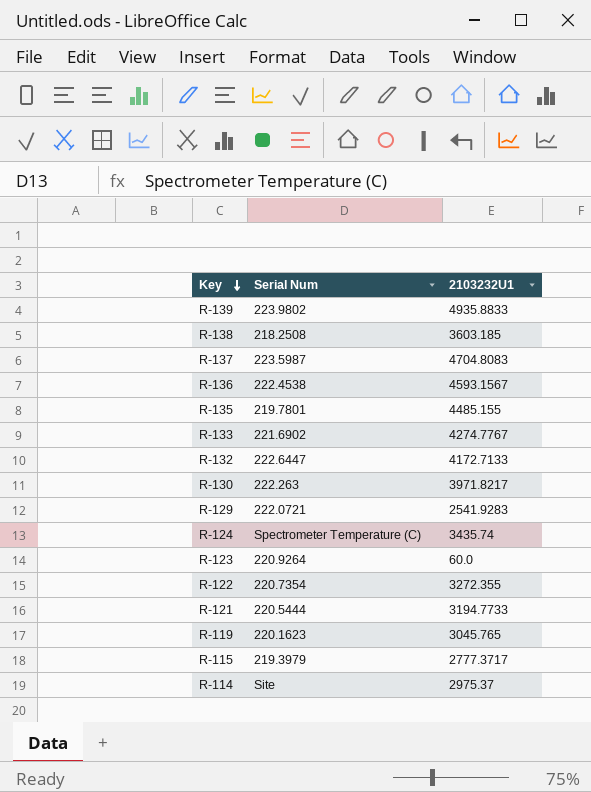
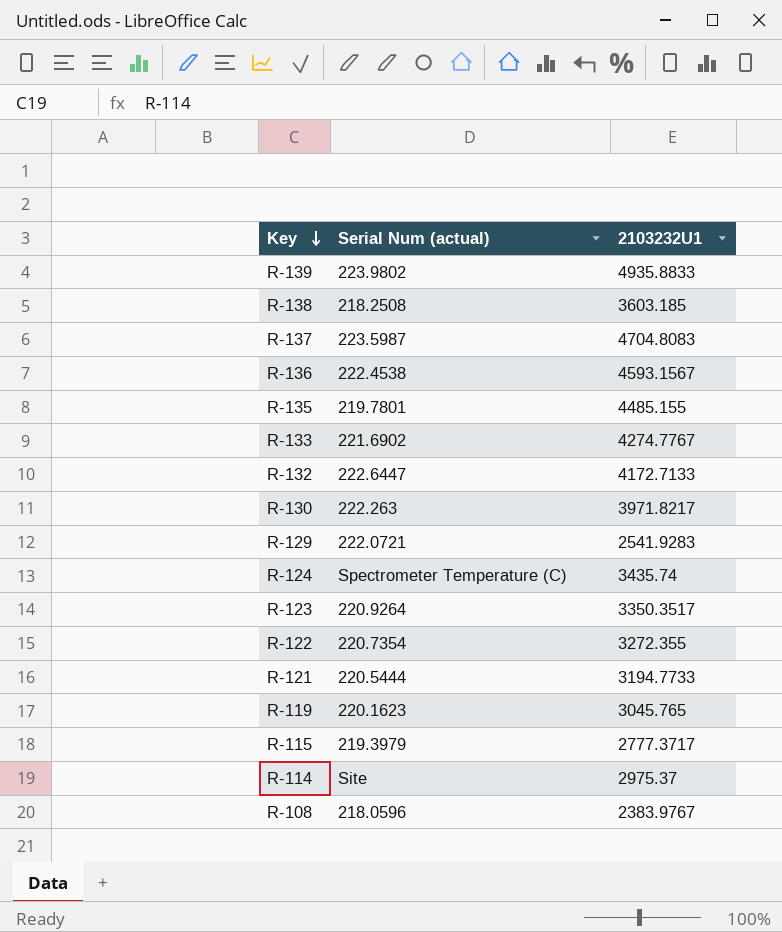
column name: Serial Num -> Serial Num (actual)
R-123 | 2103232U1: 60.0 -> 3350.3517
row R-108: none -> 218.0596 | 2383.9767

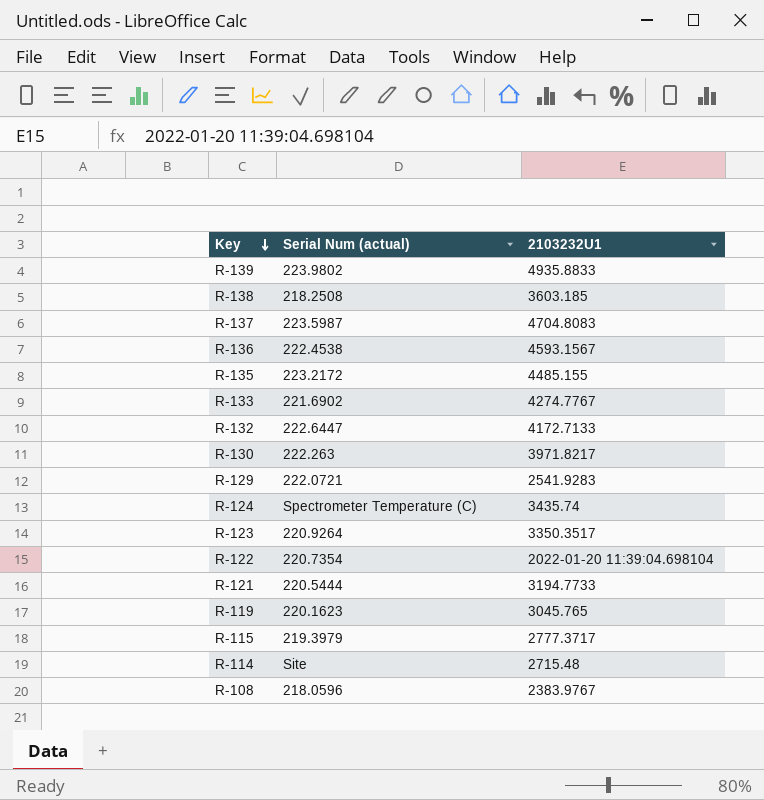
R-135 | Serial Num (actual): 219.7801 -> 223.2172
R-122 | 2103232U1: 3272.355 -> 2022-01-20 11:39:04.698104
R-114 | 2103232U1: 2975.37 -> 2715.48

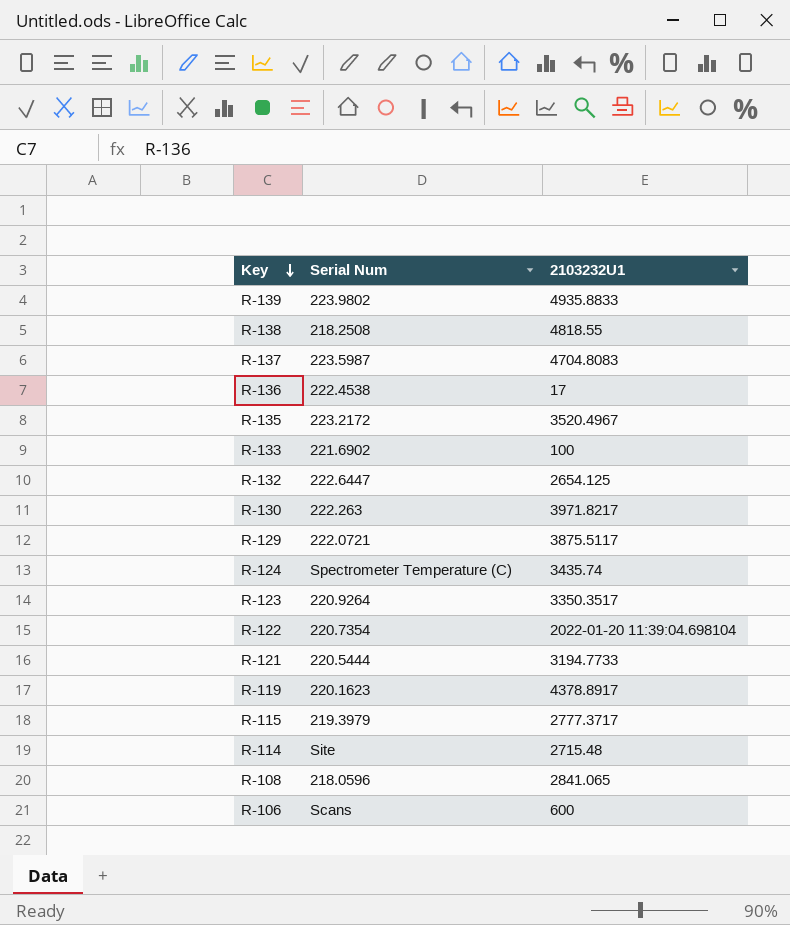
column name: Serial Num (actual) -> Serial Num
R-138 | 2103232U1: 3603.185 -> 4818.55
R-136 | 2103232U1: 4593.1567 -> 17
R-135 | 2103232U1: 4485.155 -> 3520.4967
R-133 | 2103232U1: 4274.7767 -> 100
R-132 | 2103232U1: 4172.7133 -> 2654.125
R-129 | 2103232U1: 2541.9283 -> 3875.5117
R-119 | 2103232U1: 3045.765 -> 4378.8917
R-108 | 2103232U1: 2383.9767 -> 2841.065
row R-106: none -> Scans | 600

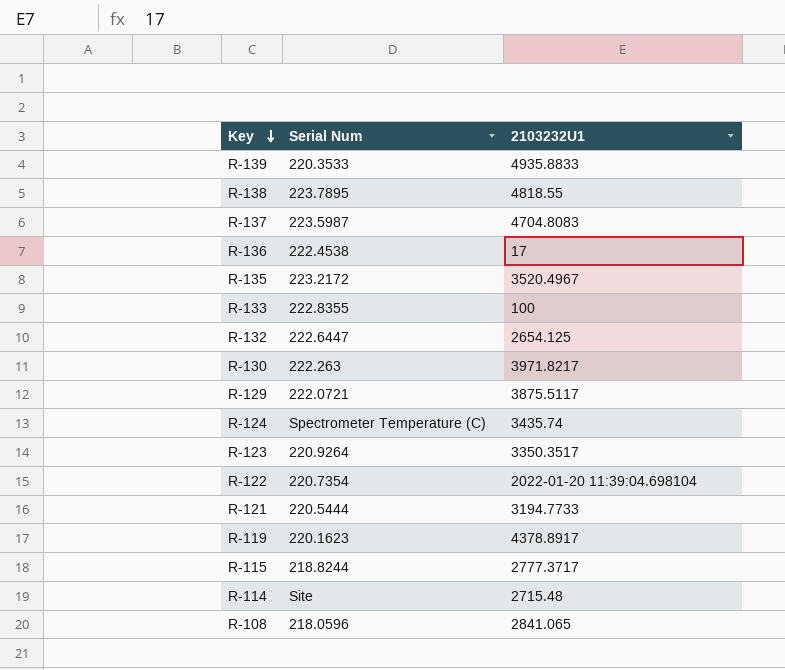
row R-106: Scans | 600 -> none
R-139 | Serial Num: 223.9802 -> 220.3533
R-138 | Serial Num: 218.2508 -> 223.7895
R-133 | Serial Num: 221.6902 -> 222.8355
R-115 | Serial Num: 219.3979 -> 218.8244

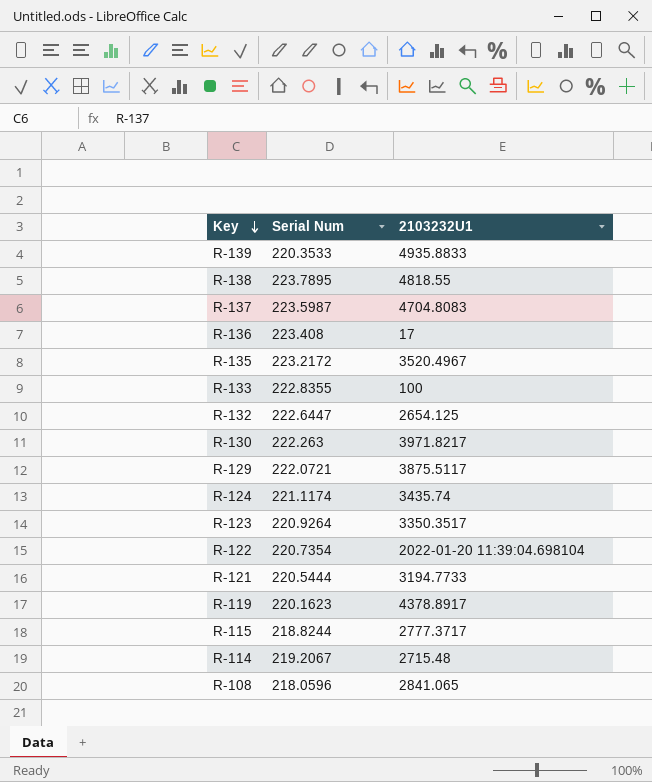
R-136 | Serial Num: 222.4538 -> 223.408
R-124 | Serial Num: Spectrometer Temperature (C) -> 221.1174
R-114 | Serial Num: Site -> 219.2067

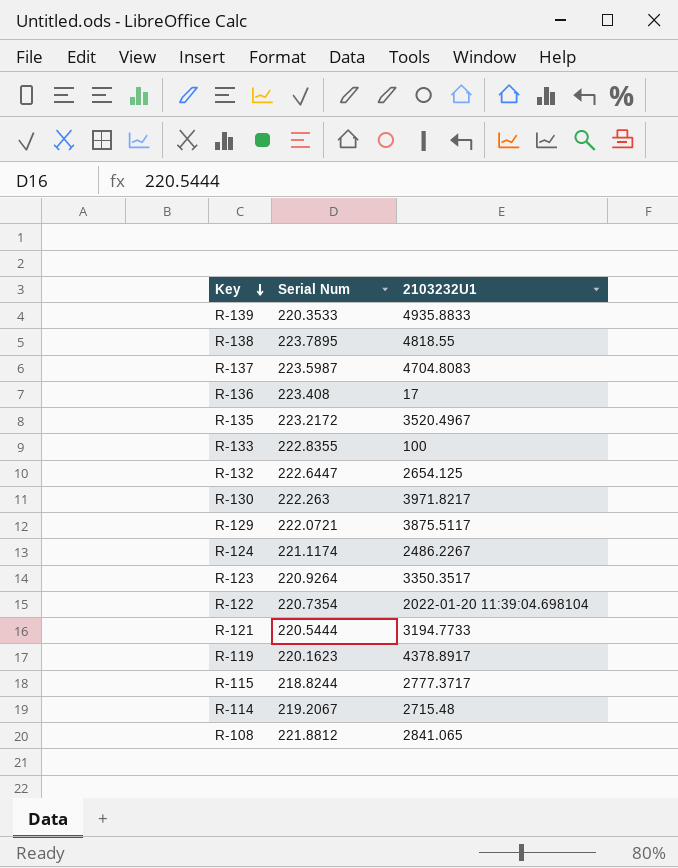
R-124 | 2103232U1: 3435.74 -> 2486.2267
R-108 | Serial Num: 218.0596 -> 221.8812

